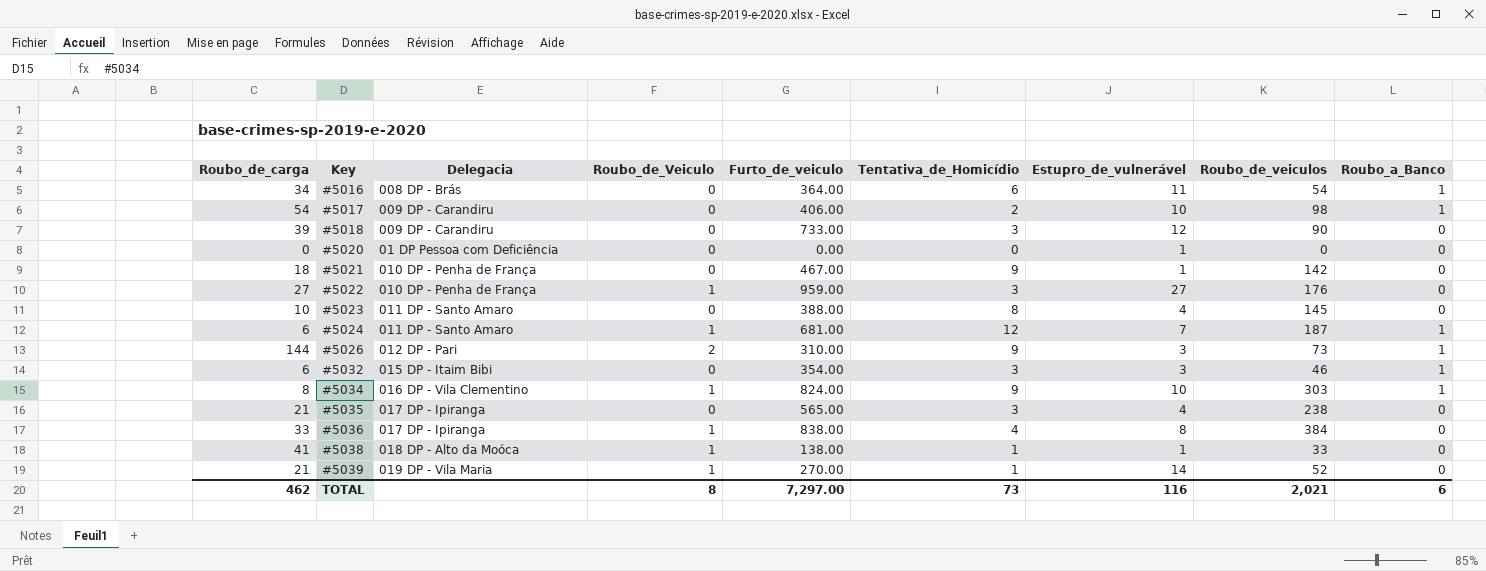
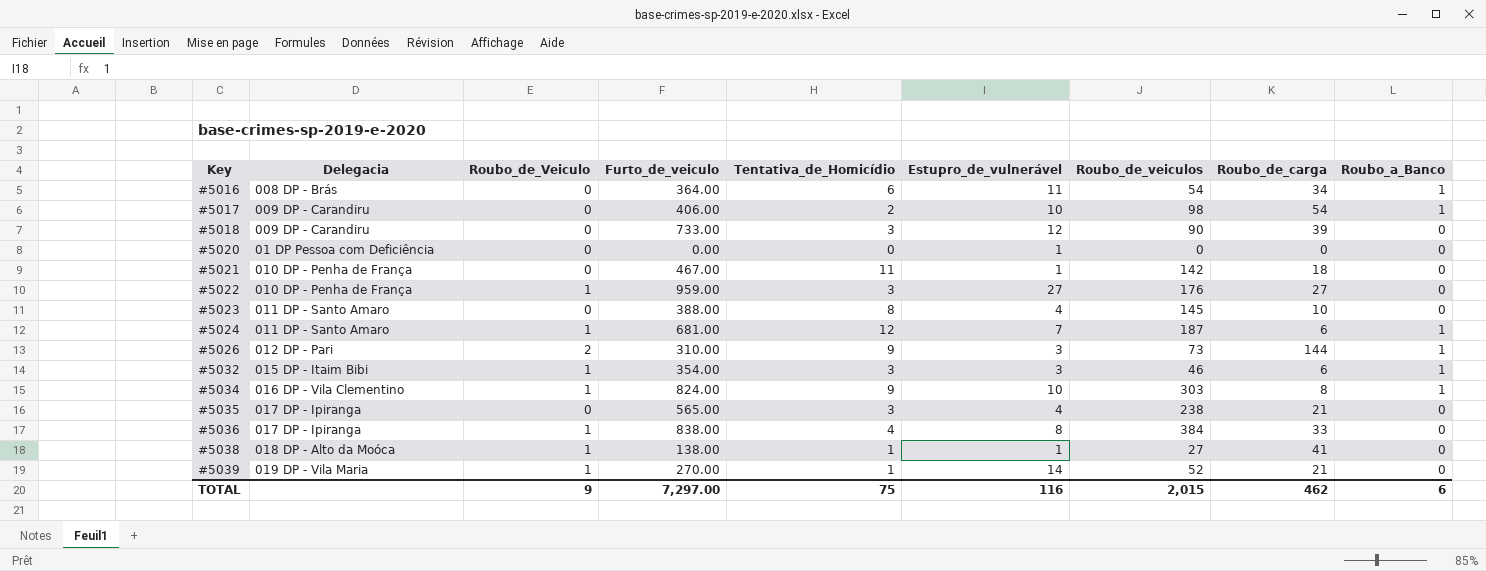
column Roubo_de_carga | position: 1 -> 8
#5021 | Tentativa_de_Homicídio: 9 -> 11
#5032 | Roubo_de_Veiculo: 0 -> 1
#5038 | Roubo_de_veiculos: 33 -> 27
TOTAL | Roubo_de_Veiculo: 8 -> 9
TOTAL | Tentativa_de_Homicídio: 73 -> 75
TOTAL | Roubo_de_veiculos: 2,021 -> 2,015

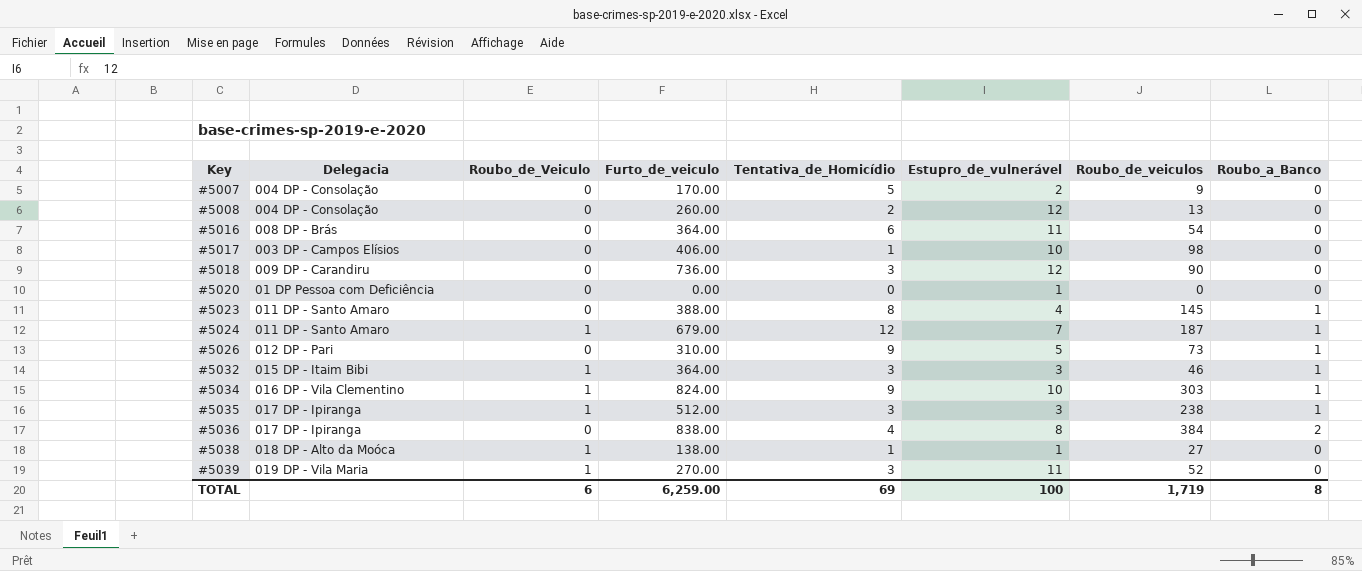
column Roubo_de_carga | position: 8 -> none
row #5021: 010 DP - Penha de França | 0 | 467.00 | 11 | 1 | 142 | 18 | 0 -> none
row #5022: 010 DP - Penha de França | 1 | 959.00 | 3 | 27 | 176 | 27 | 0 -> none
row #5007: none -> 004 DP - Consolação | 0 | 170.00 | 5 | 2 | 9 | 0
row #5008: none -> 004 DP - Consolação | 0 | 260.00 | 2 | 12 | 13 | 0
#5016 | Roubo_a_Banco: 1 -> 0
#5017 | Delegacia: 009 DP - Carandiru -> 003 DP - Campos Elísios
#5017 | Tentativa_de_Homicídio: 2 -> 1
#5017 | Roubo_a_Banco: 1 -> 0
#5018 | Furto_de_veiculo: 733.00 -> 736.00
#5023 | Roubo_a_Banco: 0 -> 1
#5024 | Furto_de_veiculo: 681.00 -> 679.00
#5026 | Roubo_de_Veiculo: 2 -> 0
#5026 | Estupro_de_vulnerável: 3 -> 5
#5032 | Furto_de_veiculo: 354.00 -> 364.00
#5035 | Roubo_de_Veiculo: 0 -> 1
#5035 | Furto_de_veiculo: 565.00 -> 512.00
#5035 | Estupro_de_vulnerável: 4 -> 3
#5035 | Roubo_a_Banco: 0 -> 1
#5036 | Roubo_de_Veiculo: 1 -> 0
#5036 | Roubo_a_Banco: 0 -> 2
#5039 | Tentativa_de_Homicídio: 1 -> 3
#5039 | Estupro_de_vulnerável: 14 -> 11
TOTAL | Roubo_de_Veiculo: 9 -> 6
TOTAL | Furto_de_veiculo: 7,297.00 -> 6,259.00
TOTAL | Tentativa_de_Homicídio: 75 -> 69
TOTAL | Estupro_de_vulnerável: 116 -> 100
TOTAL | Roubo_de_veiculos: 2,015 -> 1,719
TOTAL | Roubo_a_Banco: 6 -> 8

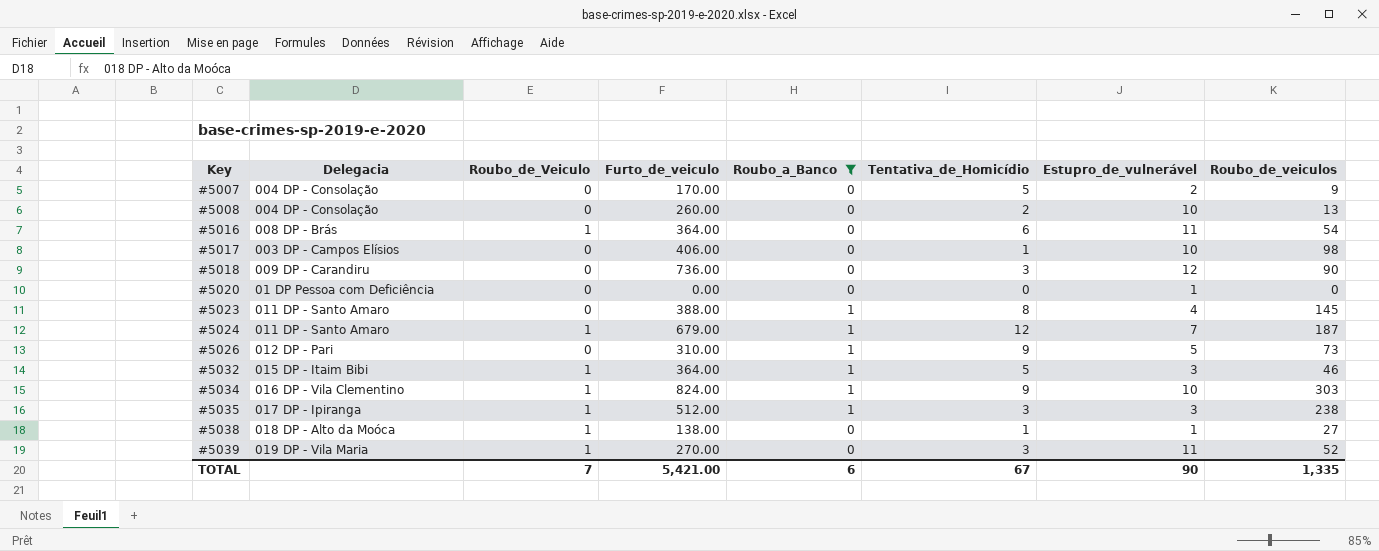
filter: none -> Roubo_a_Banco != 2
column Roubo_a_Banco | position: 8 -> 5
#5008 | Estupro_de_vulnerável: 12 -> 10
#5016 | Roubo_de_Veiculo: 0 -> 1
#5032 | Tentativa_de_Homicídio: 3 -> 5
TOTAL | Roubo_de_Veiculo: 6 -> 7
TOTAL | Furto_de_veiculo: 6,259.00 -> 5,421.00
TOTAL | Roubo_a_Banco: 8 -> 6
TOTAL | Tentativa_de_Homicídio: 69 -> 67
TOTAL | Estupro_de_vulnerável: 100 -> 90
TOTAL | Roubo_de_veiculos: 1,719 -> 1,335

